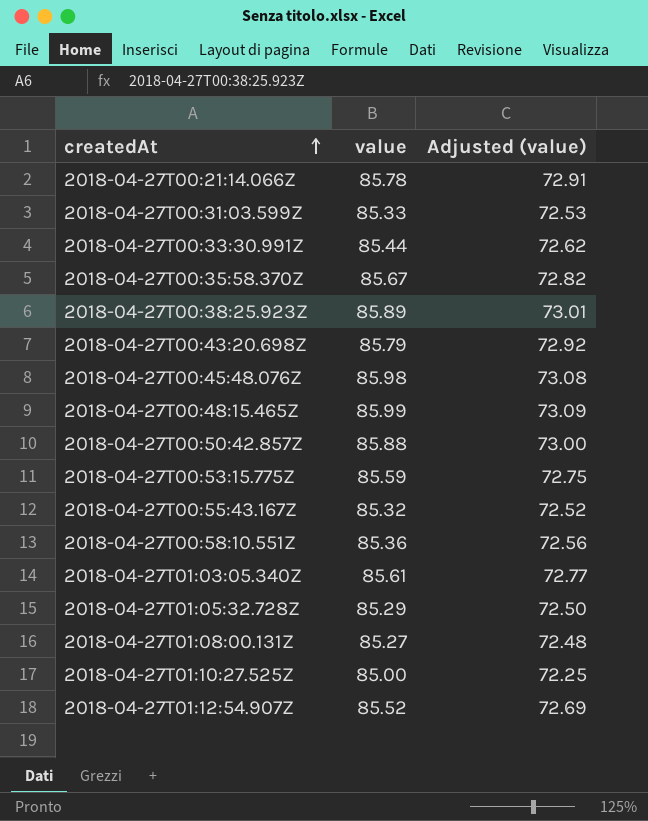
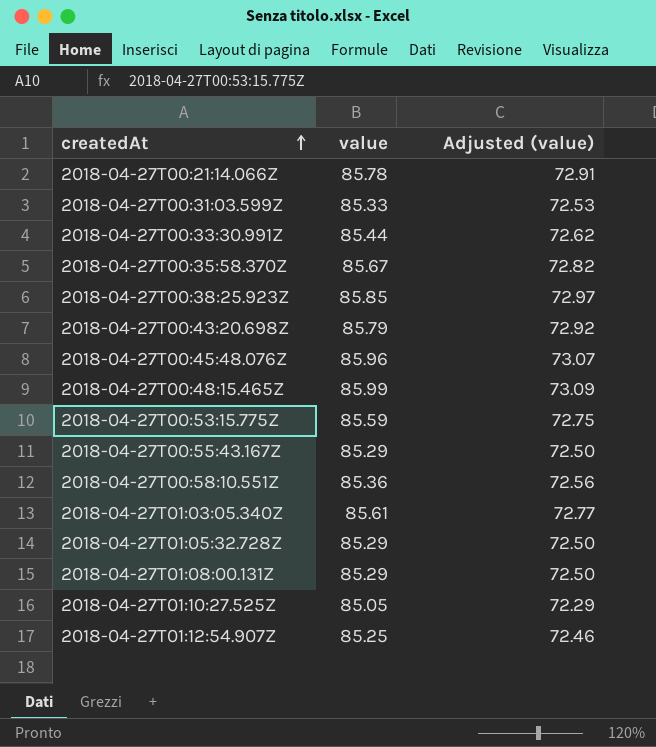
row 2018-04-27T00:50:42.857Z: 85.88 | 73.00 -> none
2018-04-27T00:38:25.923Z | value: 85.89 -> 85.85
2018-04-27T00:38:25.923Z | Adjusted (value): 73.01 -> 72.97
2018-04-27T00:45:48.076Z | value: 85.98 -> 85.96
2018-04-27T00:45:48.076Z | Adjusted (value): 73.08 -> 73.07
2018-04-27T00:55:43.167Z | value: 85.32 -> 85.29
2018-04-27T00:55:43.167Z | Adjusted (value): 72.52 -> 72.50
2018-04-27T01:08:00.131Z | value: 85.27 -> 85.29
2018-04-27T01:08:00.131Z | Adjusted (value): 72.48 -> 72.50
2018-04-27T01:10:27.525Z | value: 85.00 -> 85.05
2018-04-27T01:10:27.525Z | Adjusted (value): 72.25 -> 72.29
2018-04-27T01:12:54.907Z | value: 85.52 -> 85.25
2018-04-27T01:12:54.907Z | Adjusted (value): 72.69 -> 72.46

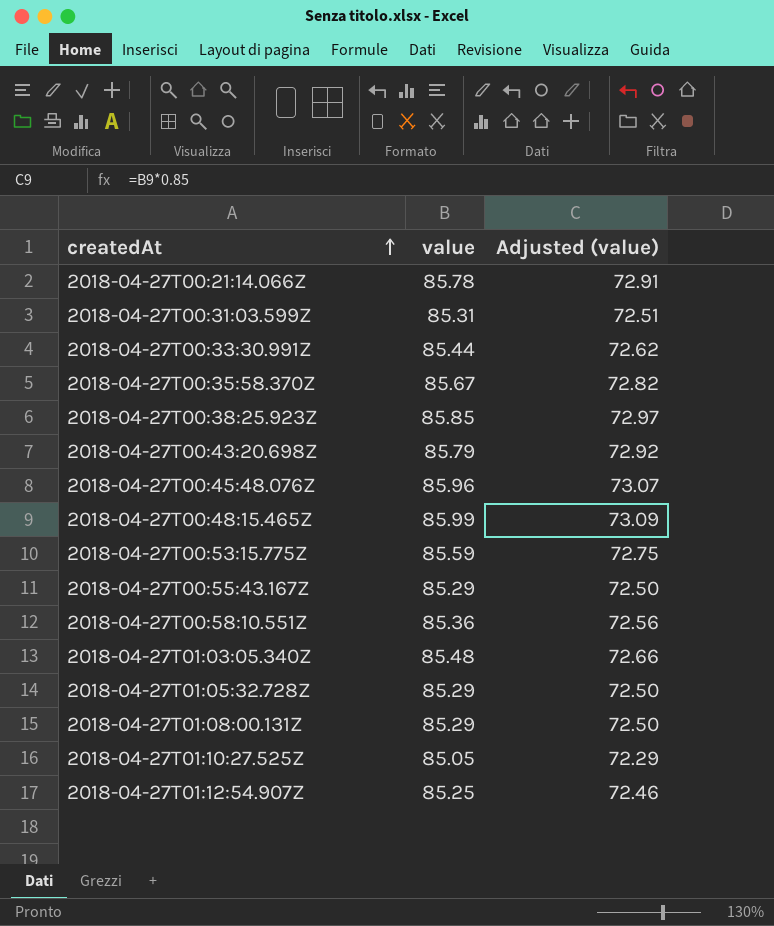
2018-04-27T00:31:03.599Z | value: 85.33 -> 85.31
2018-04-27T00:31:03.599Z | Adjusted (value): 72.53 -> 72.51
2018-04-27T01:03:05.340Z | value: 85.61 -> 85.48
2018-04-27T01:03:05.340Z | Adjusted (value): 72.77 -> 72.66

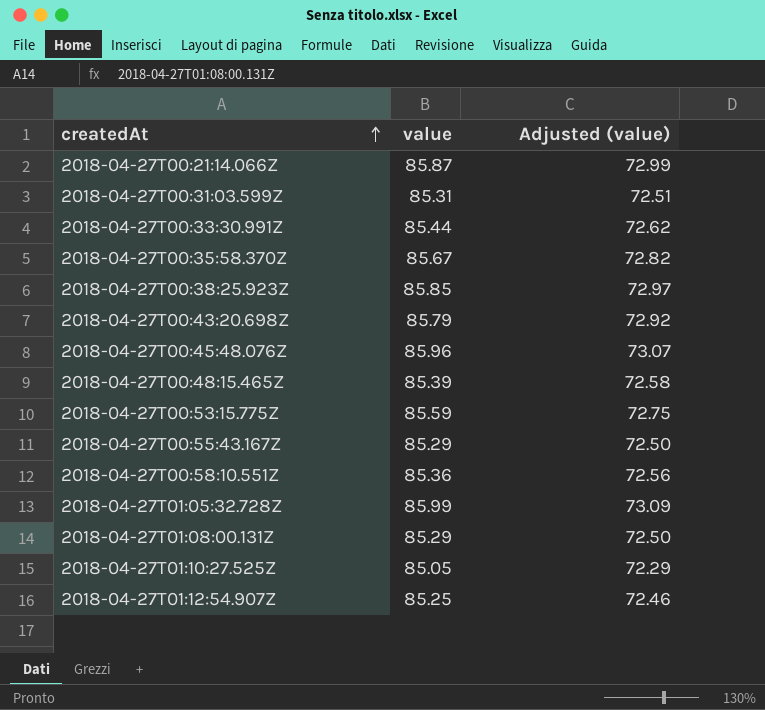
row 2018-04-27T01:03:05.340Z: 85.48 | 72.66 -> none
2018-04-27T00:21:14.066Z | value: 85.78 -> 85.87
2018-04-27T00:21:14.066Z | Adjusted (value): 72.91 -> 72.99
2018-04-27T00:48:15.465Z | value: 85.99 -> 85.39
2018-04-27T00:48:15.465Z | Adjusted (value): 73.09 -> 72.58
2018-04-27T01:05:32.728Z | value: 85.29 -> 85.99
2018-04-27T01:05:32.728Z | Adjusted (value): 72.50 -> 73.09

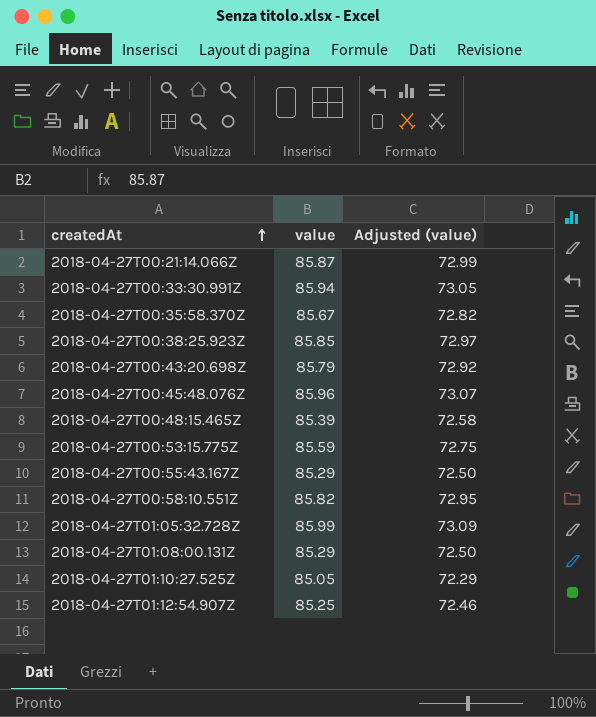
row 2018-04-27T00:31:03.599Z: 85.31 | 72.51 -> none
2018-04-27T00:33:30.991Z | value: 85.44 -> 85.94
2018-04-27T00:33:30.991Z | Adjusted (value): 72.62 -> 73.05
2018-04-27T00:58:10.551Z | value: 85.36 -> 85.82
2018-04-27T00:58:10.551Z | Adjusted (value): 72.56 -> 72.95

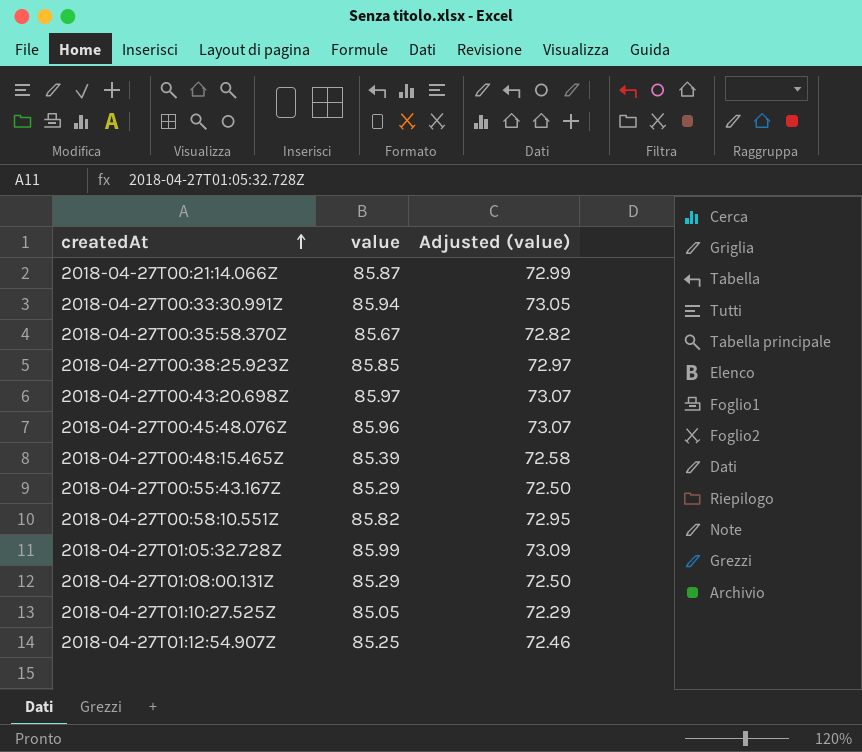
row 2018-04-27T00:53:15.775Z: 85.59 | 72.75 -> none
2018-04-27T00:43:20.698Z | value: 85.79 -> 85.97
2018-04-27T00:43:20.698Z | Adjusted (value): 72.92 -> 73.07

